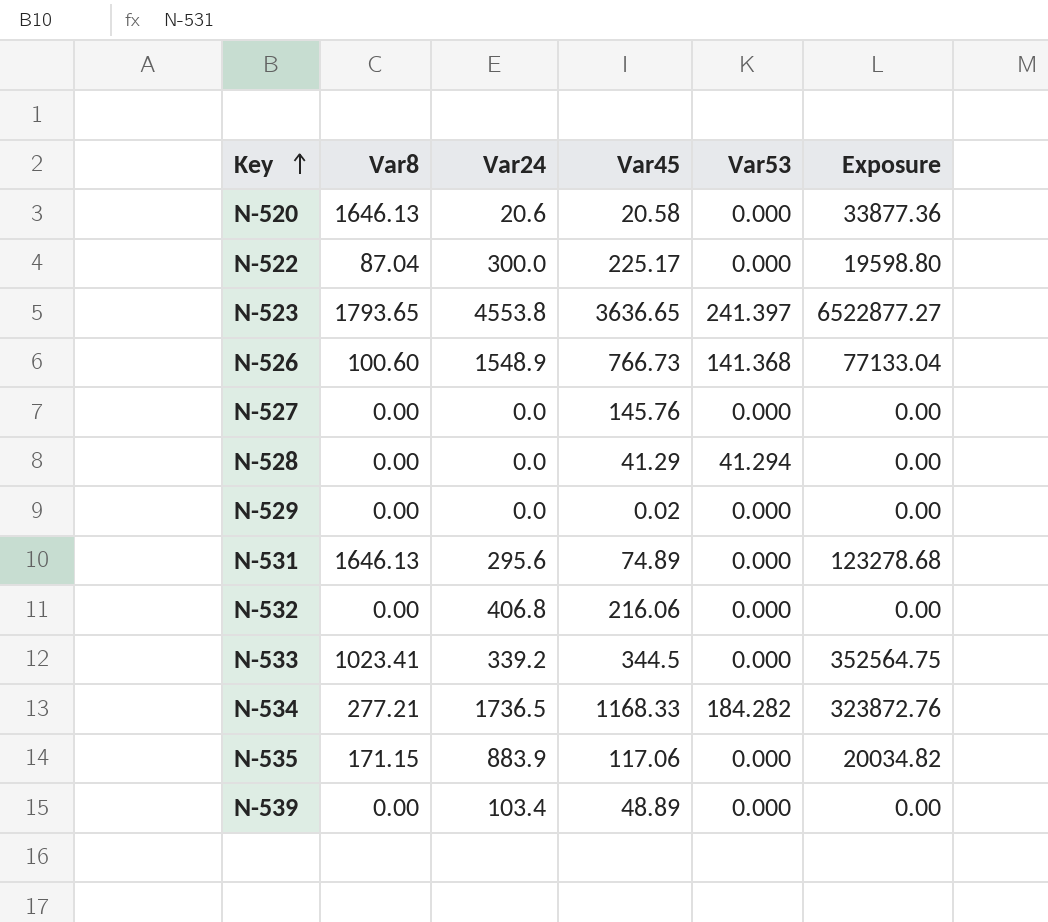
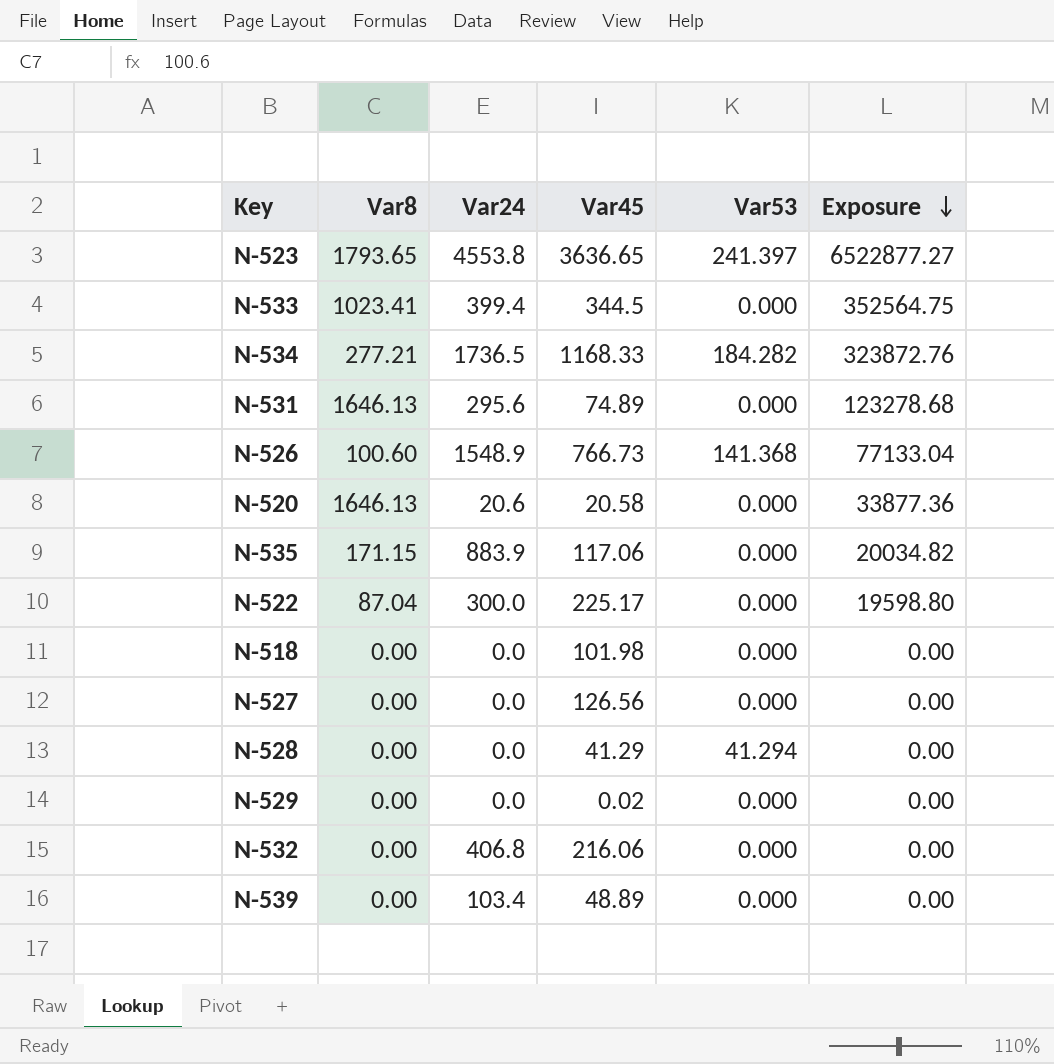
row order: Key ascending -> Exposure descending
N-533 | Var24: 339.2 -> 399.4
row N-518: none -> 0.00 | 0.0 | 101.98 | 0.000 | 0.00
N-527 | Var45: 145.76 -> 126.56

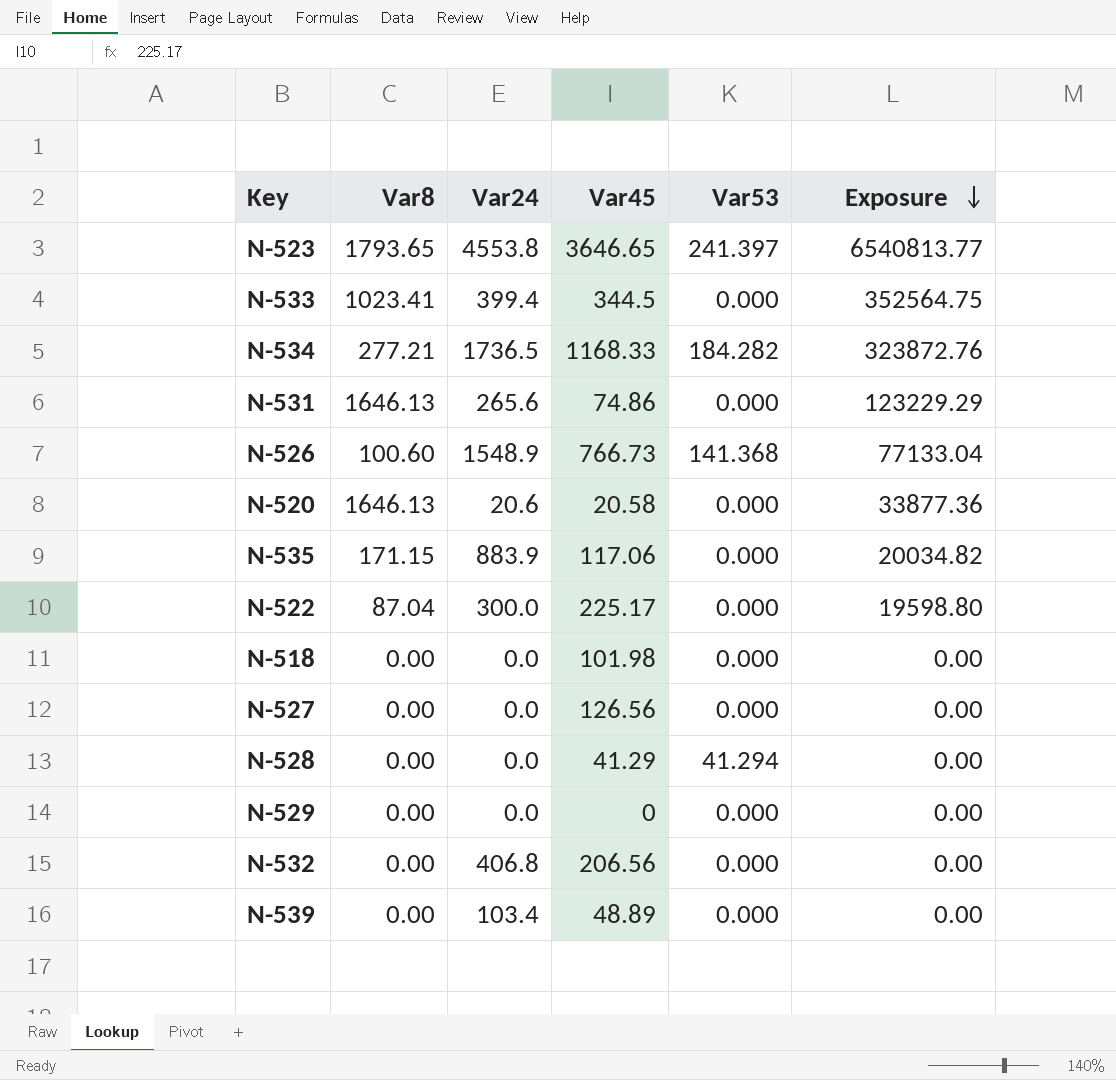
N-523 | Var45: 3636.65 -> 3646.65
N-523 | Exposure: 6522877.27 -> 6540813.77
N-531 | Var24: 295.6 -> 265.6
N-531 | Var45: 74.89 -> 74.86
N-531 | Exposure: 123278.68 -> 123229.29
N-529 | Var45: 0.02 -> 0
N-532 | Var45: 216.06 -> 206.56

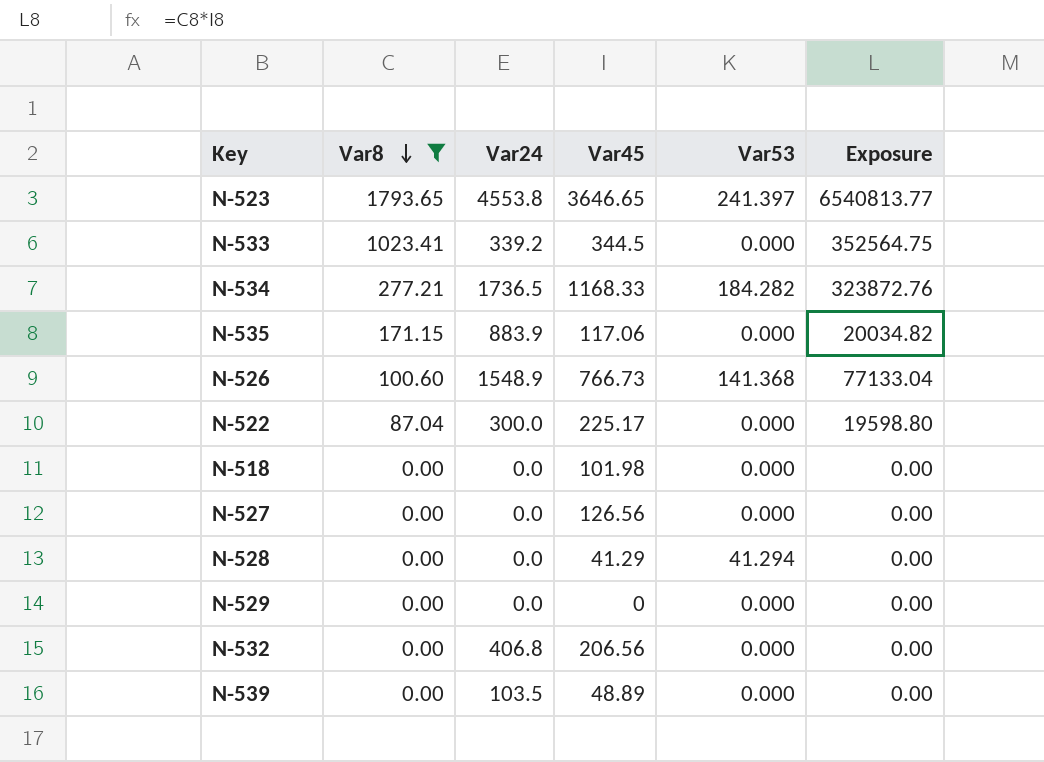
filter: none -> Var8 != 1646.13
row order: Exposure descending -> Var8 descending
N-533 | Var24: 399.4 -> 339.2
N-539 | Var24: 103.4 -> 103.5

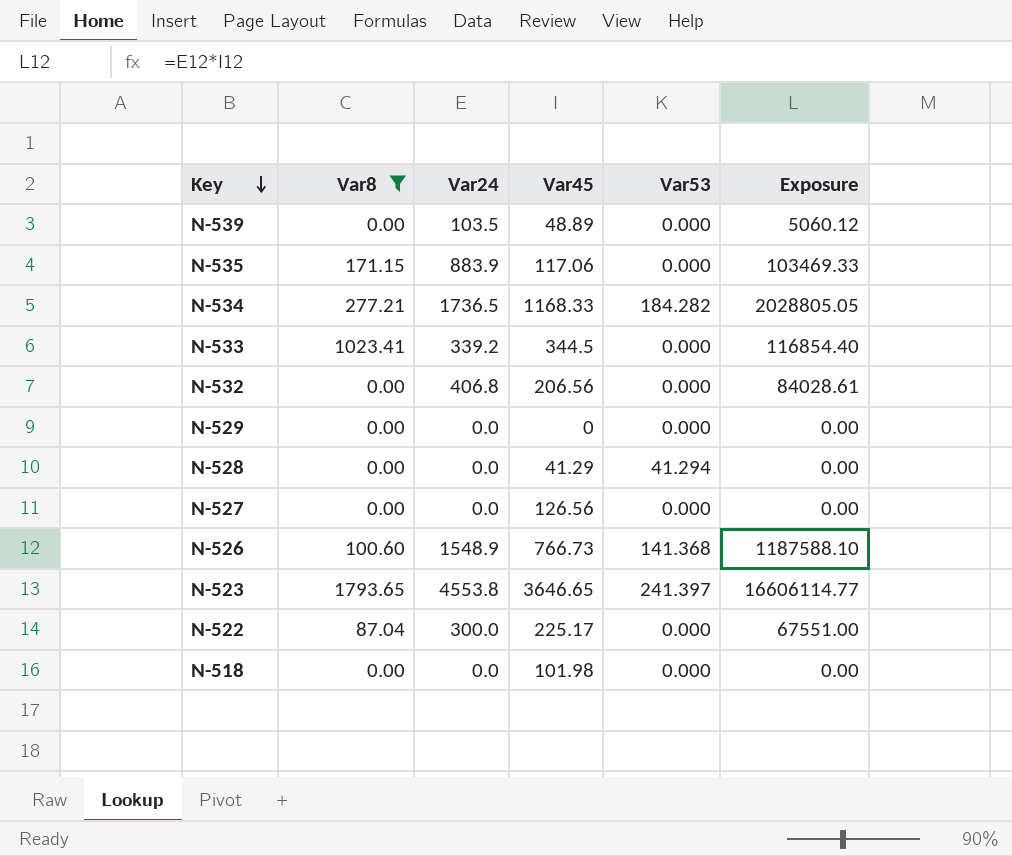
row order: Var8 descending -> Key descending
column Exposure | formula: [Var8] * [Var45] -> [Var24] * [Var45]

